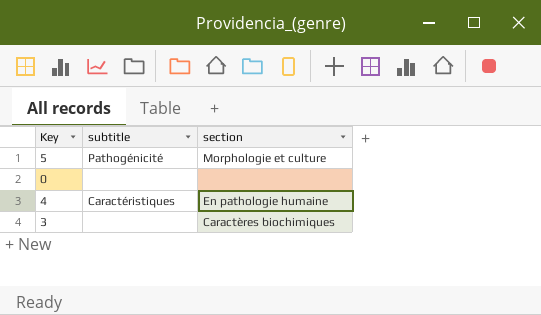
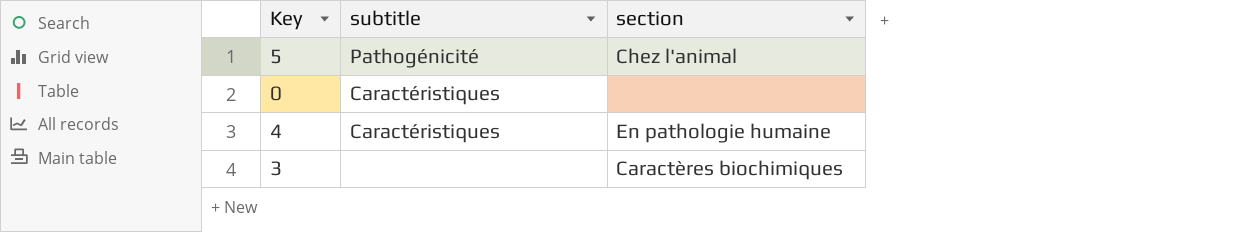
5 | section: Morphologie et culture -> Chez l'animal
0 | subtitle: none -> Caractéristiques

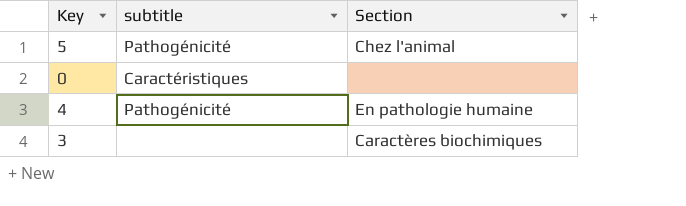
column name: section -> Section
4 | subtitle: Caractéristiques -> Pathogénicité

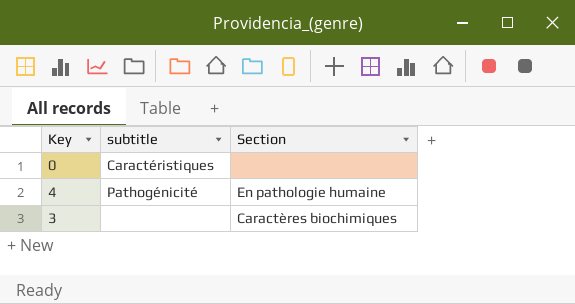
row 5: Pathogénicité | Chez l'animal -> none

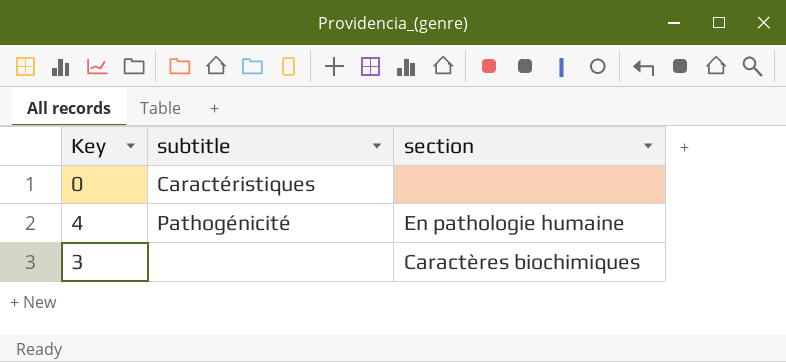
column name: Section -> section

